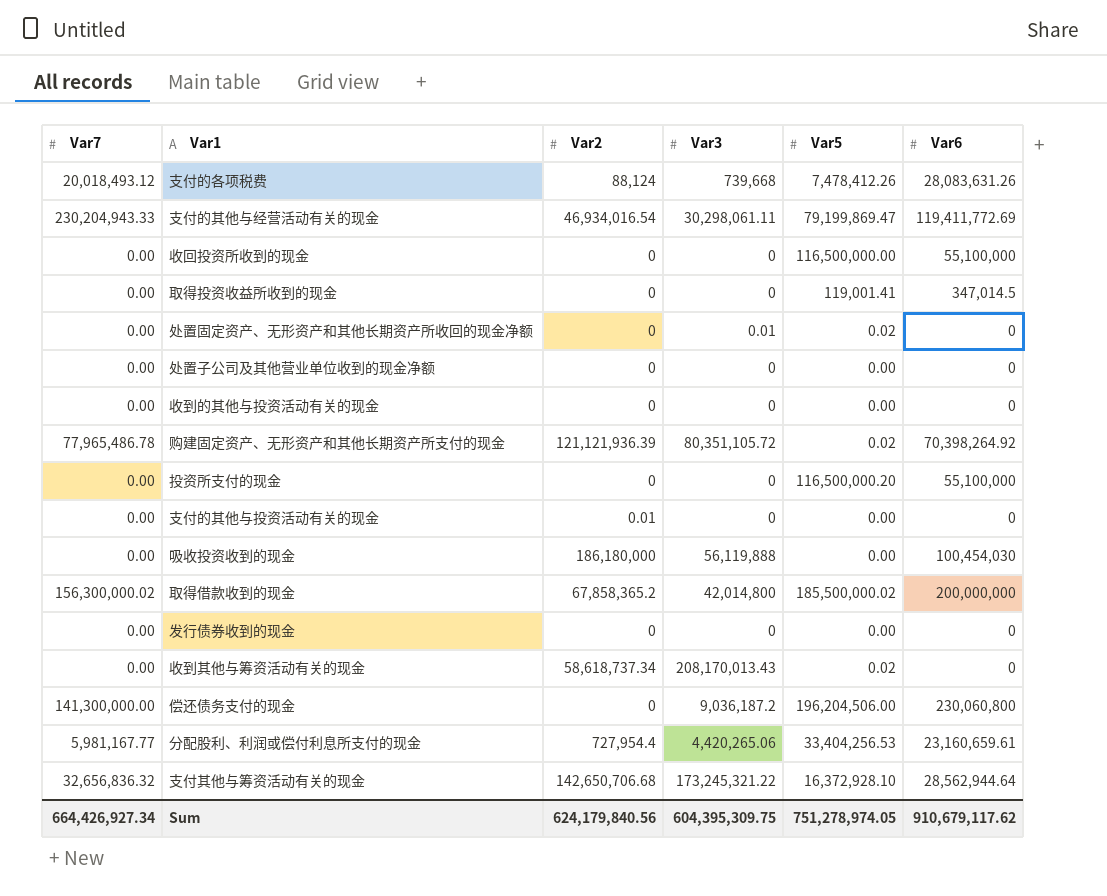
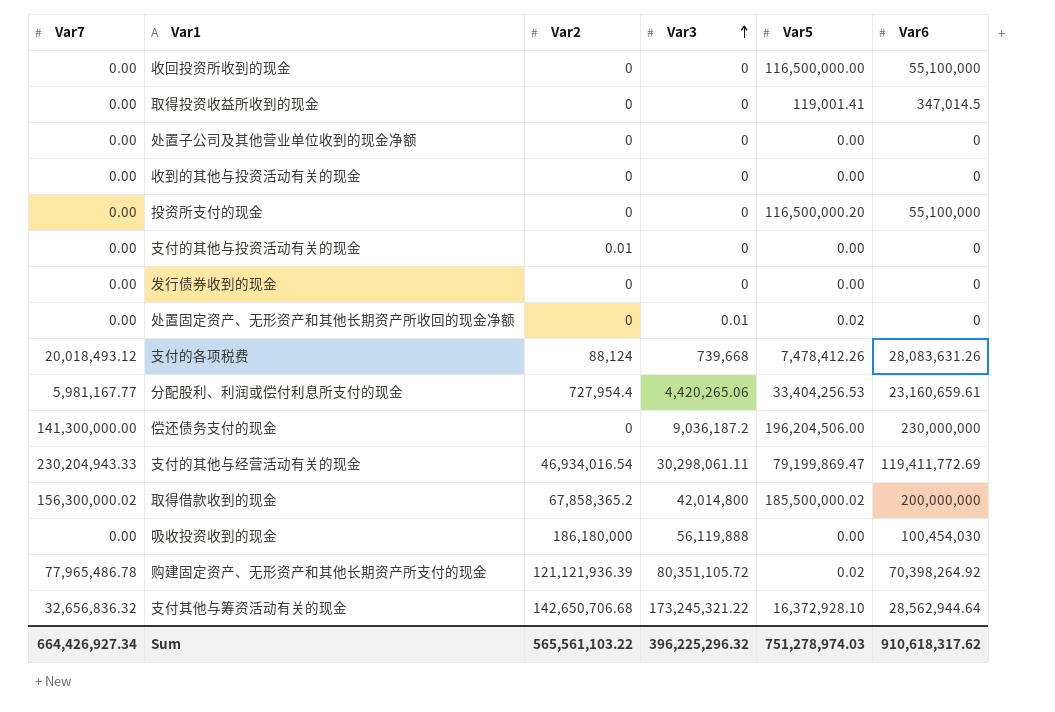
row order: none -> Var3 ascending
row 收到其他与筹资活动有关的现金: 0.00 | 58,618,737.34 | 208,170,013.43 | 0.02 | 0 -> none
偿还债务支付的现金 | Var6: 230,060,800 -> 230,000,000
Sum | Var2: 624,179,840.56 -> 565,561,103.22
Sum | Var3: 604,395,309.75 -> 396,225,296.32
Sum | Var5: 751,278,974.05 -> 751,278,974.03
Sum | Var6: 910,679,117.62 -> 910,618,317.62

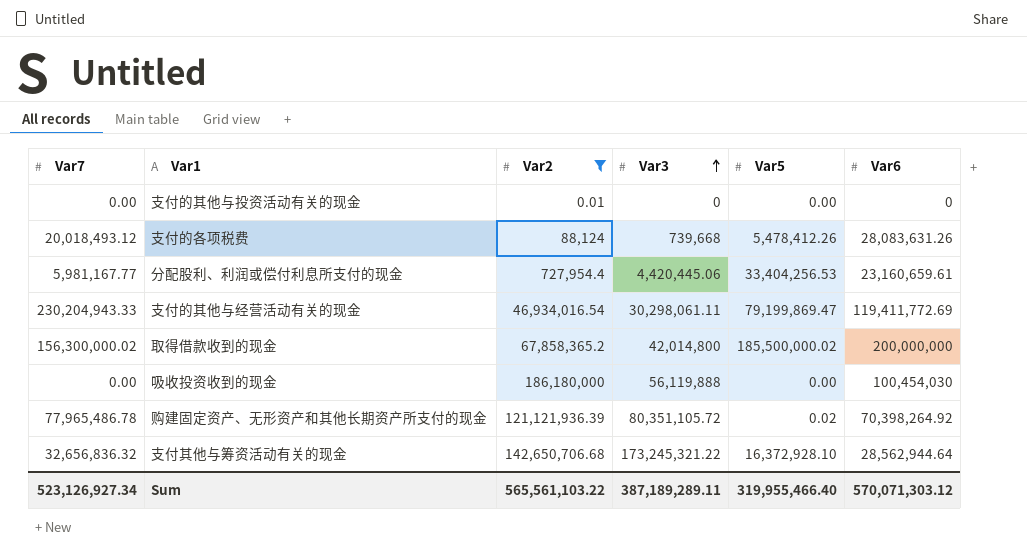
filter: none -> Var2 != 0
支付的各项税费 | Var5: 7,478,412.26 -> 5,478,412.26
分配股利、利润或偿付利息所支付的现金 | Var3: 4,420,265.06 -> 4,420,445.06
Sum | Var7: 664,426,927.34 -> 523,126,927.34
Sum | Var3: 396,225,296.32 -> 387,189,289.11
Sum | Var5: 751,278,974.03 -> 319,955,466.40
Sum | Var6: 910,618,317.62 -> 570,071,303.12

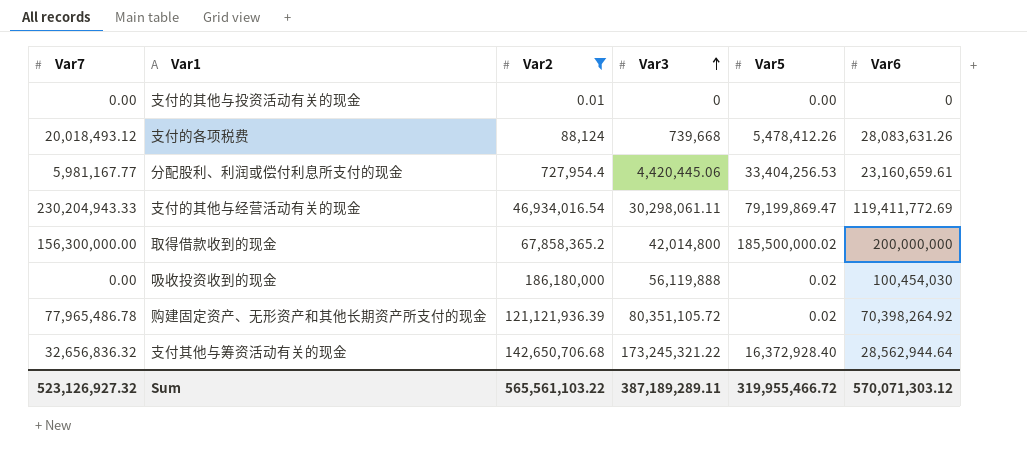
取得借款收到的现金 | Var7: 156,300,000.02 -> 156,300,000.00
吸收投资收到的现金 | Var5: 0.00 -> 0.02
支付其他与筹资活动有关的现金 | Var5: 16,372,928.10 -> 16,372,928.40
Sum | Var7: 523,126,927.34 -> 523,126,927.32
Sum | Var5: 319,955,466.40 -> 319,955,466.72

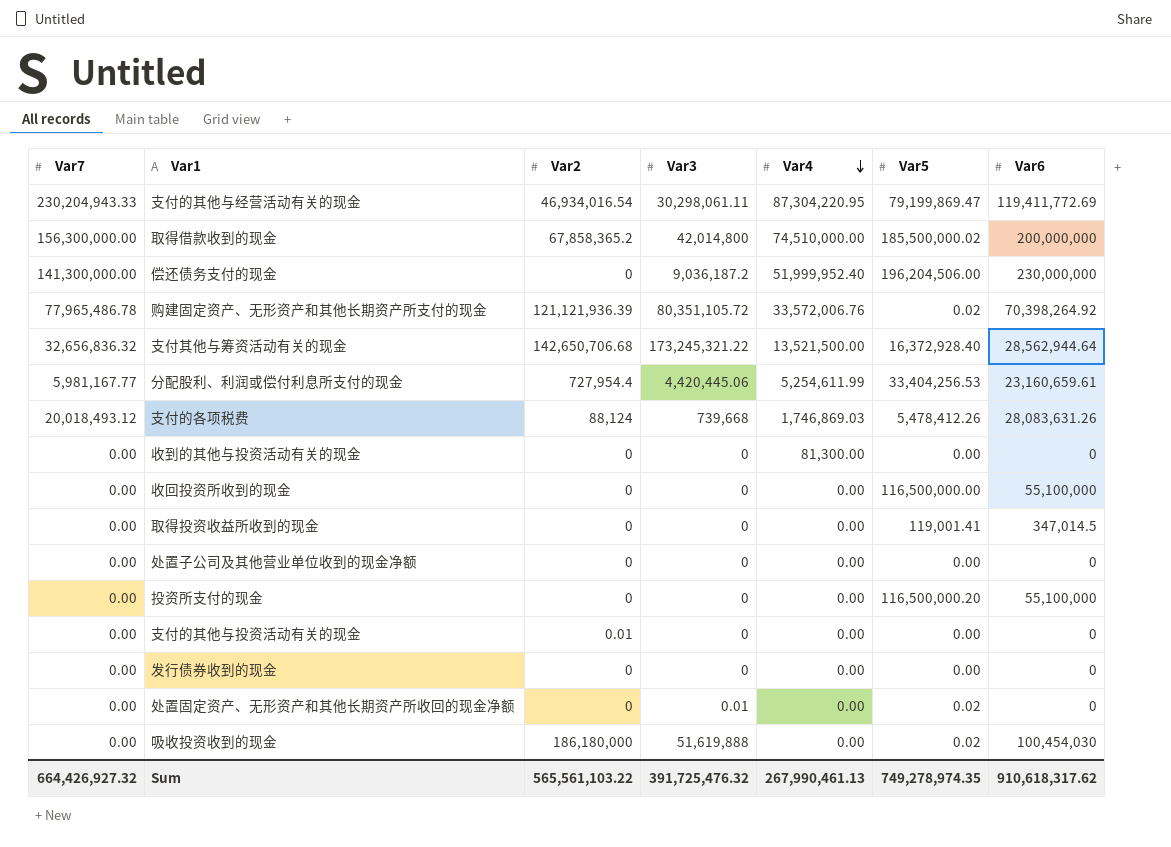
filter: Var2 != 0 -> none
row order: Var3 ascending -> Var4 descending
column Var4 | position: none -> 5
吸收投资收到的现金 | Var3: 56,119,888 -> 51,619,888
Sum | Var7: 523,126,927.32 -> 664,426,927.32
Sum | Var3: 387,189,289.11 -> 391,725,476.32
Sum | Var5: 319,955,466.72 -> 749,278,974.35
Sum | Var6: 570,071,303.12 -> 910,618,317.62

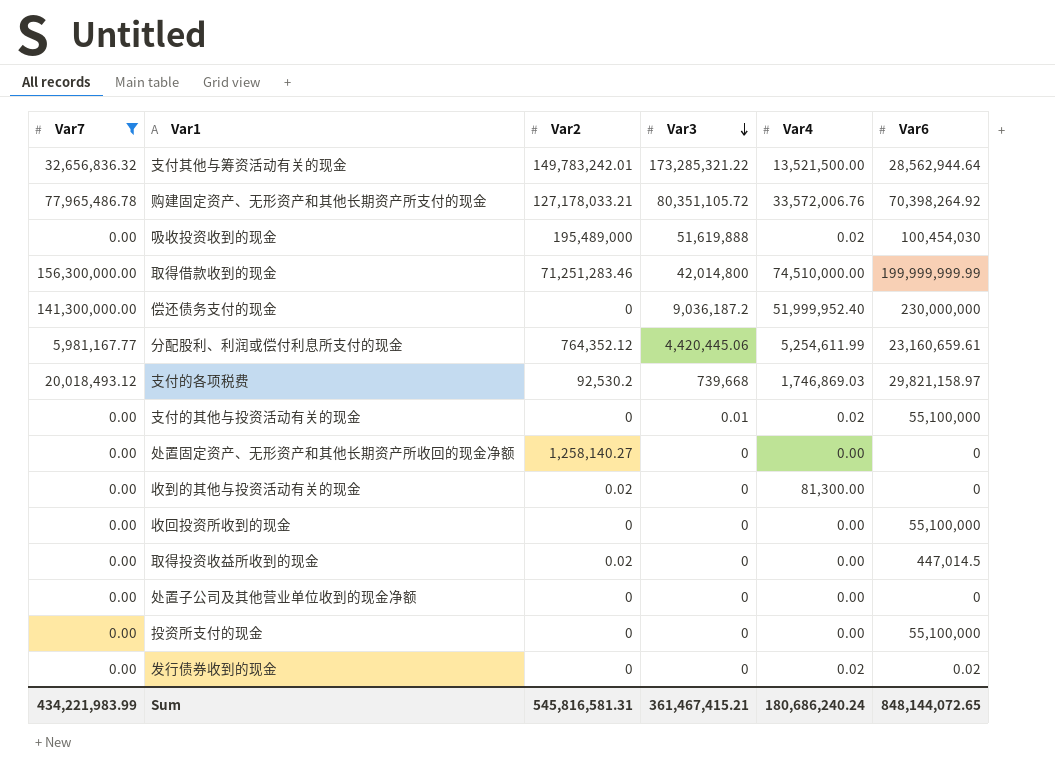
filter: none -> Var7 != 230,204,943.33
row order: Var4 descending -> Var3 descending
column Var5 | position: 6 -> none
支付其他与筹资活动有关的现金 | Var2: 142,650,706.68 -> 149,783,242.01
支付其他与筹资活动有关的现金 | Var3: 173,245,321.22 -> 173,285,321.22
购建固定资产、无形资产和其他长期资产所支付的现金 | Var2: 121,121,936.39 -> 127,178,033.21
吸收投资收到的现金 | Var2: 186,180,000 -> 195,489,000
吸收投资收到的现金 | Var4: 0.00 -> 0.02
取得借款收到的现金 | Var2: 67,858,365.2 -> 71,251,283.46
取得借款收到的现金 | Var6: 200,000,000 -> 199,999,999.99
分配股利、利润或偿付利息所支付的现金 | Var2: 727,954.4 -> 764,352.12
支付的各项税费 | Var2: 88,124 -> 92,530.2
支付的各项税费 | Var6: 28,083,631.26 -> 29,821,158.97
支付的其他与投资活动有关的现金 | Var2: 0.01 -> 0
支付的其他与投资活动有关的现金 | Var3: 0 -> 0.01
支付的其他与投资活动有关的现金 | Var4: 0.00 -> 0.02
支付的其他与投资活动有关的现金 | Var6: 0 -> 55,100,000
处置固定资产、无形资产和其他长期资产所收回的现金净额 | Var2: 0 -> 1,258,140.27
处置固定资产、无形资产和其他长期资产所收回的现金净额 | Var3: 0.01 -> 0
收到的其他与投资活动有关的现金 | Var2: 0 -> 0.02
取得投资收益所收到的现金 | Var2: 0 -> 0.02
取得投资收益所收到的现金 | Var6: 347,014.5 -> 447,014.5
发行债券收到的现金 | Var4: 0.00 -> 0.02
发行债券收到的现金 | Var6: 0 -> 0.02
Sum | Var7: 664,426,927.32 -> 434,221,983.99
Sum | Var2: 565,561,103.22 -> 545,816,581.31
Sum | Var3: 391,725,476.32 -> 361,467,415.21
Sum | Var4: 267,990,461.13 -> 180,686,240.24
Sum | Var6: 910,618,317.62 -> 848,144,072.65

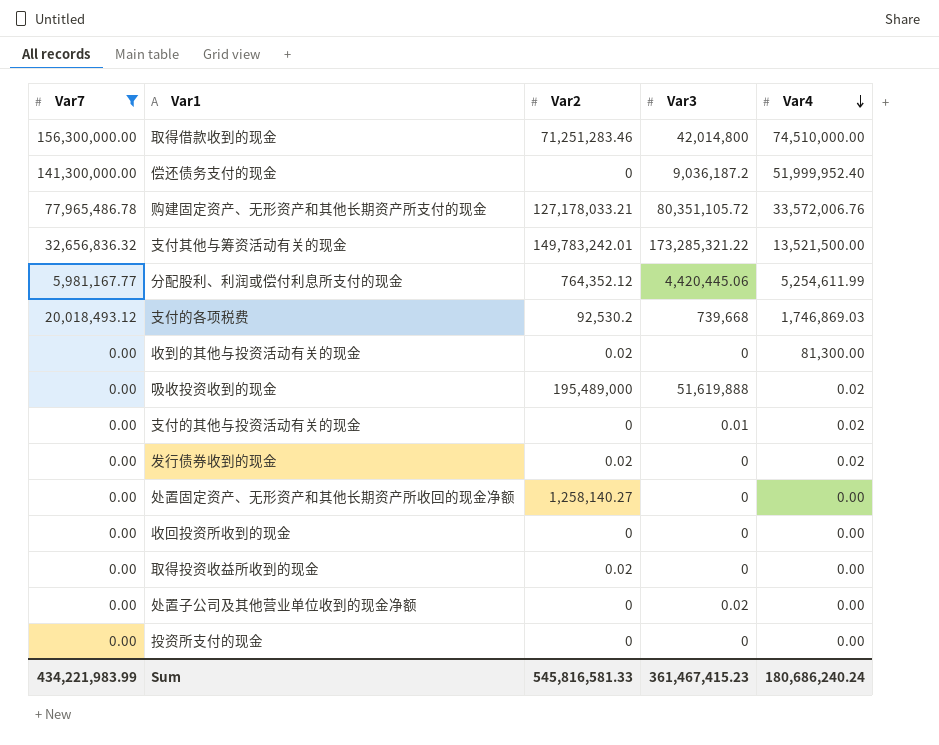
row order: Var3 descending -> Var4 descending
column Var6 | position: 6 -> none
发行债券收到的现金 | Var2: 0 -> 0.02
处置子公司及其他营业单位收到的现金净额 | Var3: 0 -> 0.02
Sum | Var2: 545,816,581.31 -> 545,816,581.33
Sum | Var3: 361,467,415.21 -> 361,467,415.23

